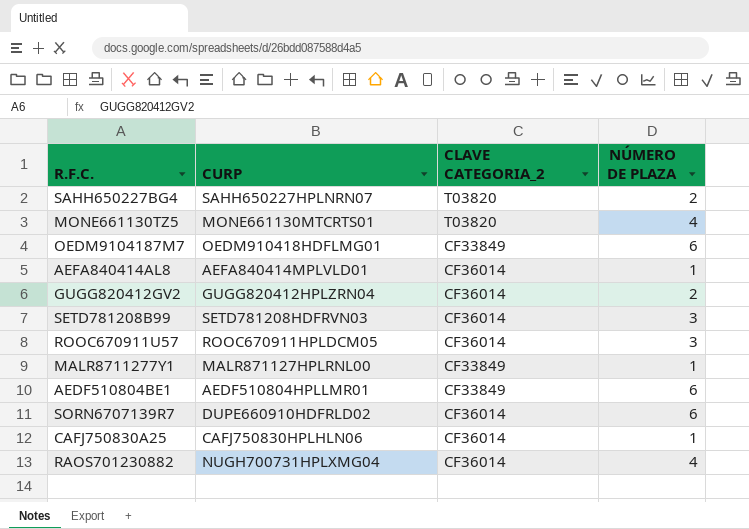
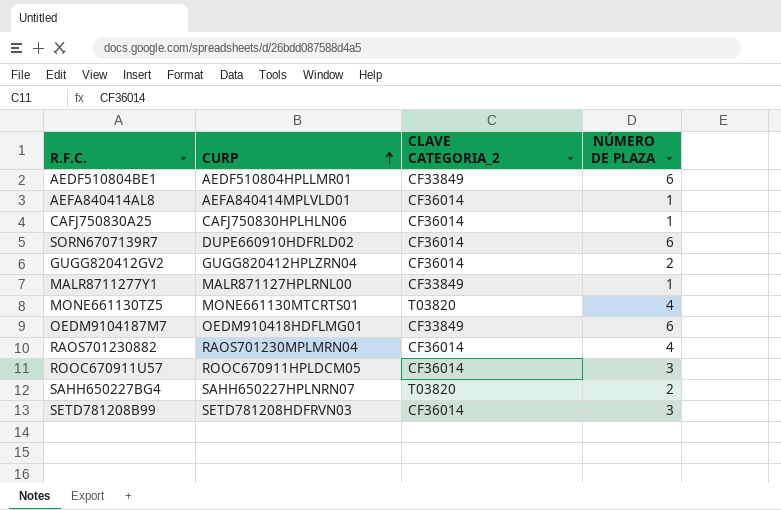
row order: none -> CURP ascending
RAOS701230882 | CURP: NUGH700731HPLXMG04 -> RAOS701230MPLMRN04

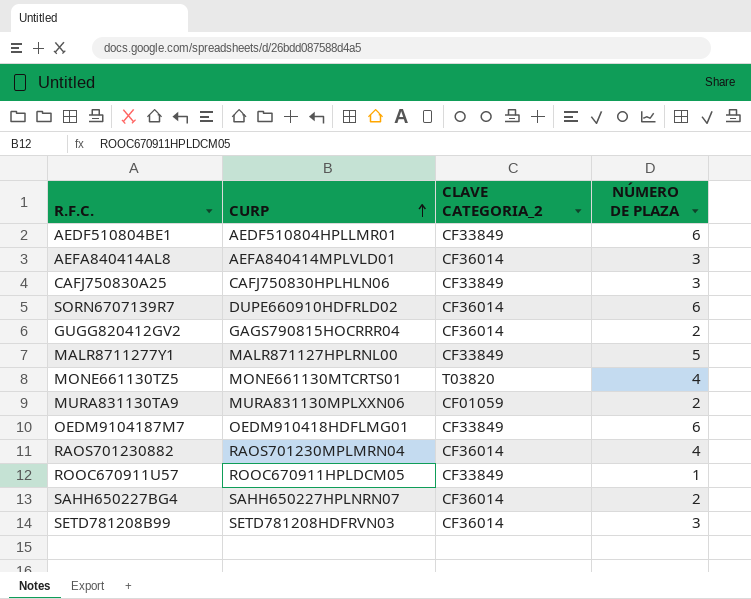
AEFA840414AL8 | NÚMERO DE PLAZA: 1 -> 3
CAFJ750830A25 | CLAVE CATEGORIA_2: CF36014 -> CF33849
CAFJ750830A25 | NÚMERO DE PLAZA: 1 -> 3
GUGG820412GV2 | CURP: GUGG820412HPLZRN04 -> GAGS790815HOCRRR04
MALR8711277Y1 | NÚMERO DE PLAZA: 1 -> 5
row MURA831130TA9: none -> MURA831130MPLXXN06 | CF01059 | 2
ROOC670911U57 | CLAVE CATEGORIA_2: CF36014 -> CF33849
ROOC670911U57 | NÚMERO DE PLAZA: 3 -> 1
SAHH650227BG4 | CLAVE CATEGORIA_2: T03820 -> CF36014

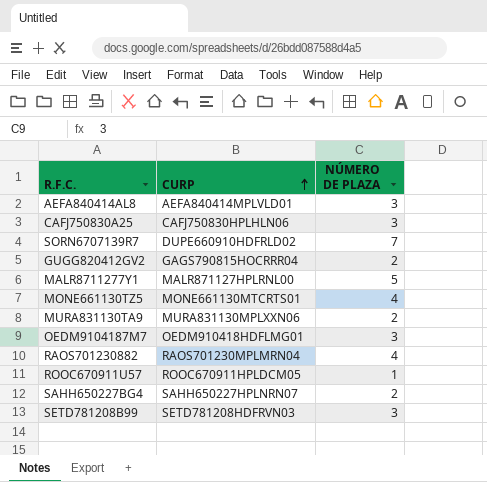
column CLAVE CATEGORIA_2 | position: 3 -> none
row AEDF510804BE1: AEDF510804HPLLMR01 | CF33849 | 6 -> none
SORN6707139R7 | NÚMERO DE PLAZA: 6 -> 7
OEDM9104187M7 | NÚMERO DE PLAZA: 6 -> 3

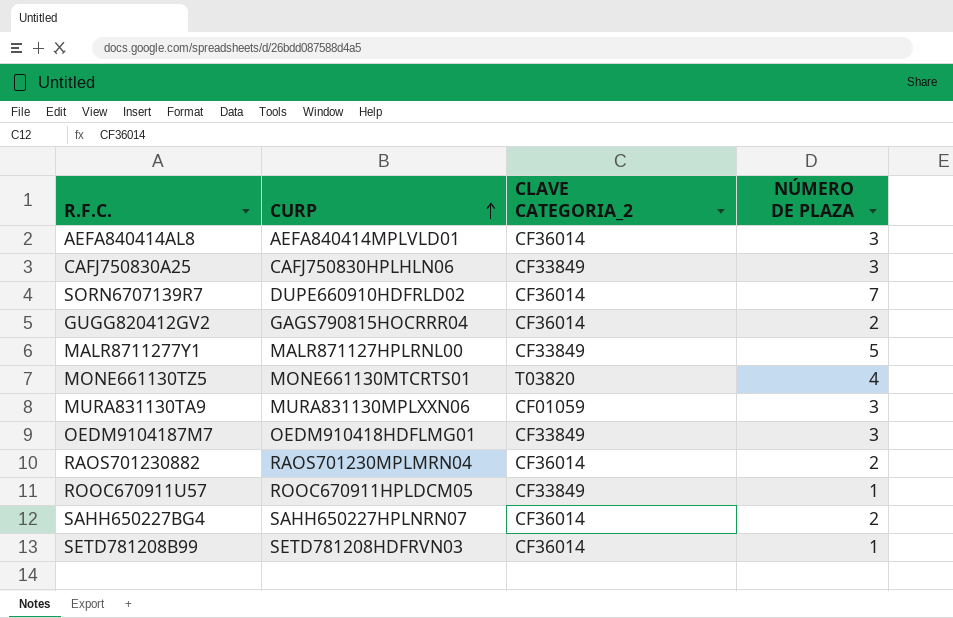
column CLAVE CATEGORIA_2 | position: none -> 3
MURA831130TA9 | NÚMERO DE PLAZA: 2 -> 3
RAOS701230882 | NÚMERO DE PLAZA: 4 -> 2
SETD781208B99 | NÚMERO DE PLAZA: 3 -> 1

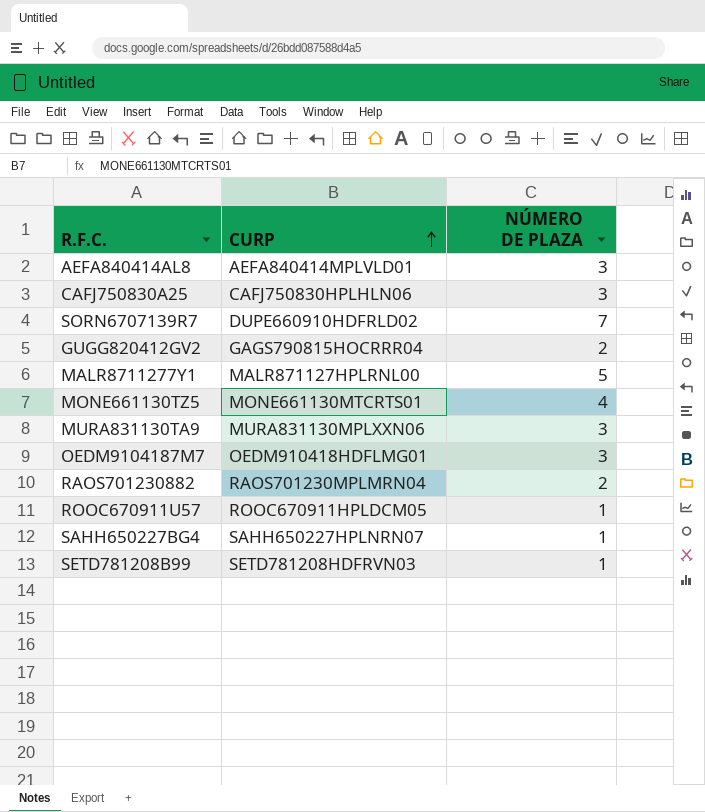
column CLAVE CATEGORIA_2 | position: 3 -> none
SAHH650227BG4 | NÚMERO DE PLAZA: 2 -> 1

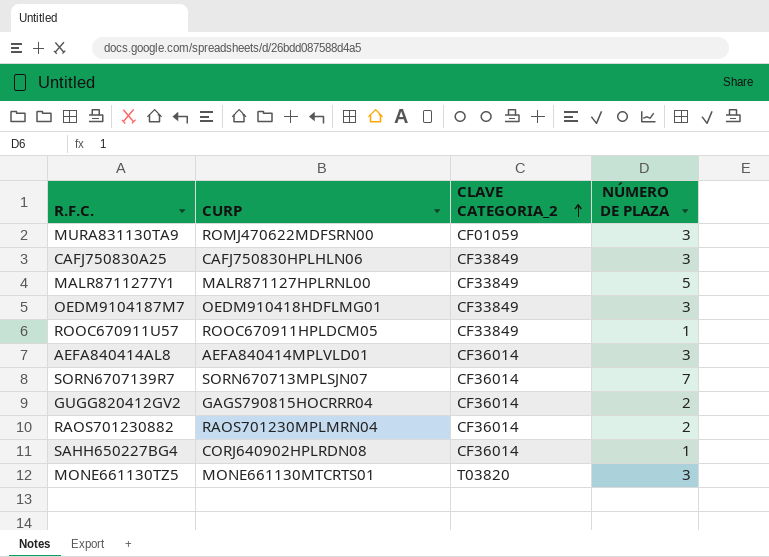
row order: CURP ascending -> CLAVE CATEGORIA_2 ascending
column CLAVE CATEGORIA_2 | position: none -> 3
row SETD781208B99: SETD781208HDFRVN03 | 1 -> none
MURA831130TA9 | CURP: MURA831130MPLXXN06 -> ROMJ470622MDFSRN00
SORN6707139R7 | CURP: DUPE660910HDFRLD02 -> SORN670713MPLSJN07
SAHH650227BG4 | CURP: SAHH650227HPLNRN07 -> CORJ640902HPLRDN08
MONE661130TZ5 | NÚMERO DE PLAZA: 4 -> 3

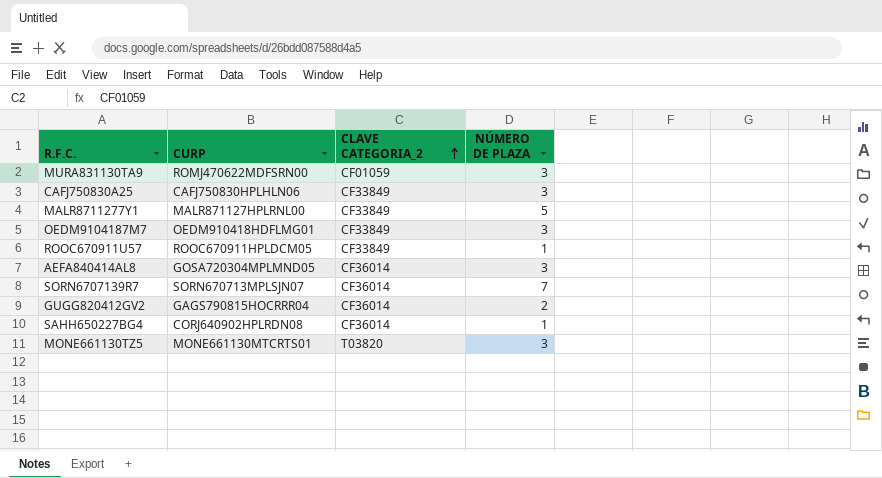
row RAOS701230882: RAOS701230MPLMRN04 | CF36014 | 2 -> none
AEFA840414AL8 | CURP: AEFA840414MPLVLD01 -> GOSA720304MPLMND05

